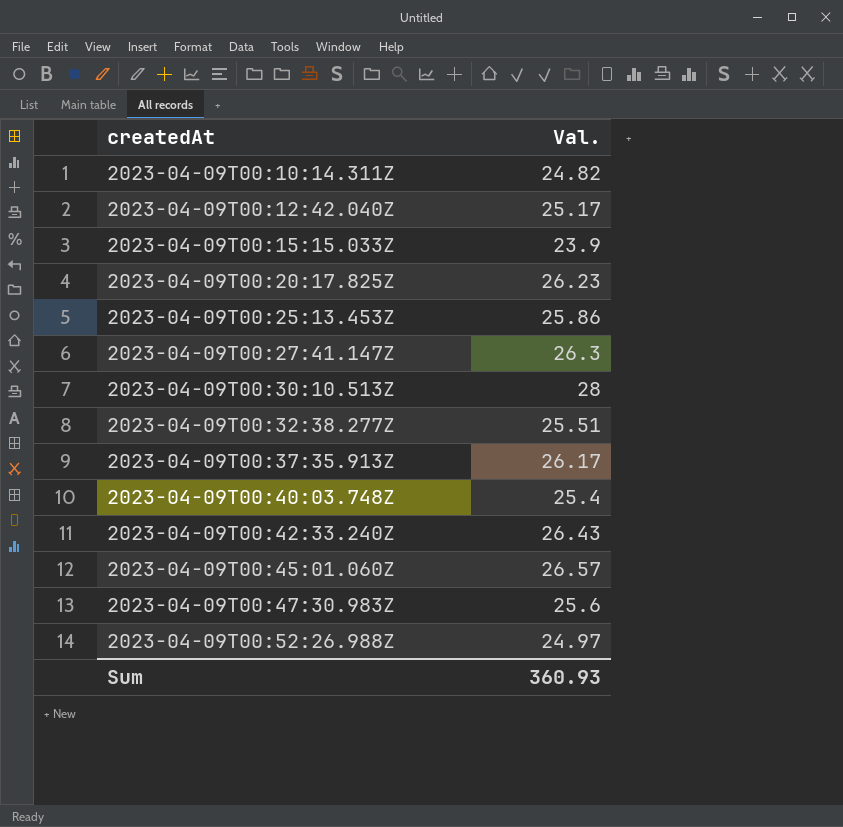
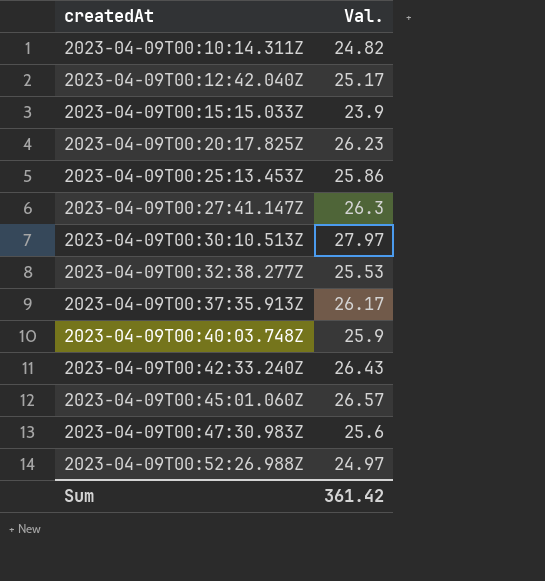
2023-04-09T00:30:10.513Z | Val.: 28 -> 27.97
2023-04-09T00:32:38.277Z | Val.: 25.51 -> 25.53
2023-04-09T00:40:03.748Z | Val.: 25.4 -> 25.9
Sum | Val.: 360.93 -> 361.42

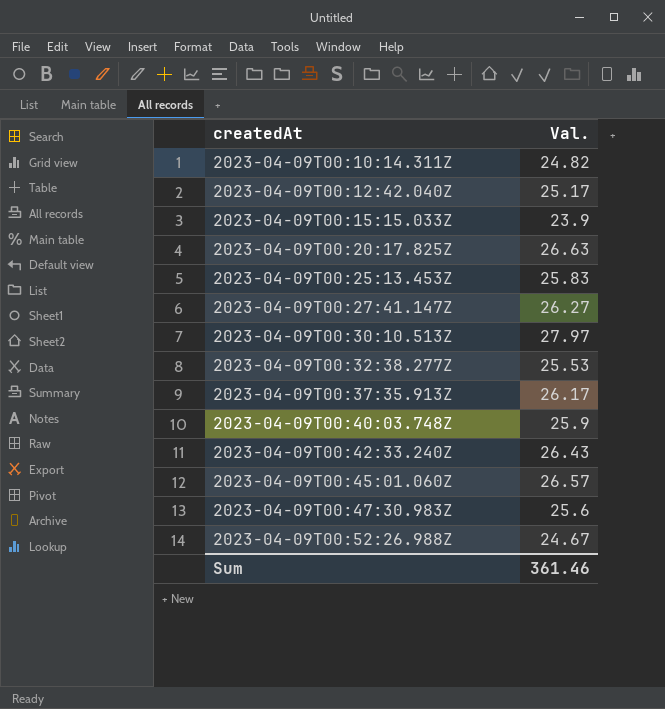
2023-04-09T00:20:17.825Z | Val.: 26.23 -> 26.63
2023-04-09T00:25:13.453Z | Val.: 25.86 -> 25.83
2023-04-09T00:27:41.147Z | Val.: 26.3 -> 26.27
2023-04-09T00:52:26.988Z | Val.: 24.97 -> 24.67
Sum | Val.: 361.42 -> 361.46

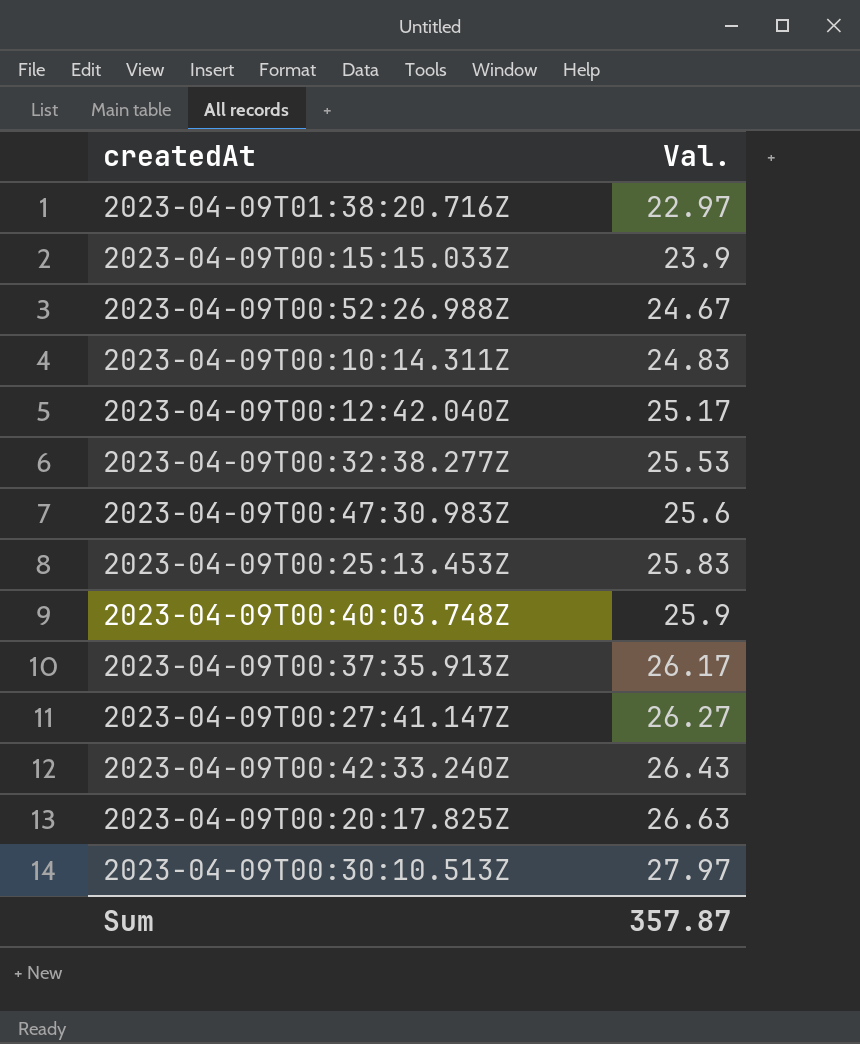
row order: createdAt ascending -> Val. ascending
row 2023-04-09T00:45:01.060Z: 26.57 -> none
row 2023-04-09T01:38:20.716Z: none -> 22.97
2023-04-09T00:10:14.311Z | Val.: 24.82 -> 24.83
Sum | Val.: 361.46 -> 357.87

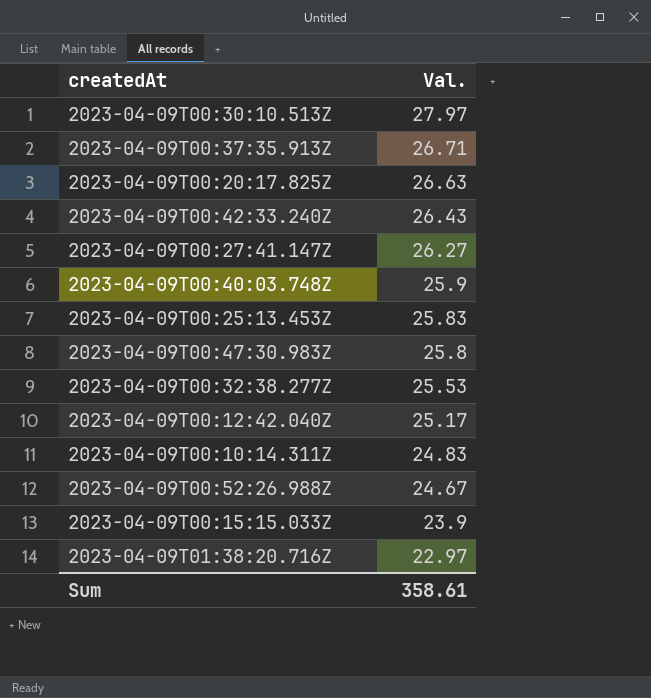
row order: Val. ascending -> Val. descending
2023-04-09T00:37:35.913Z | Val.: 26.17 -> 26.71
2023-04-09T00:47:30.983Z | Val.: 25.6 -> 25.8
Sum | Val.: 357.87 -> 358.61

